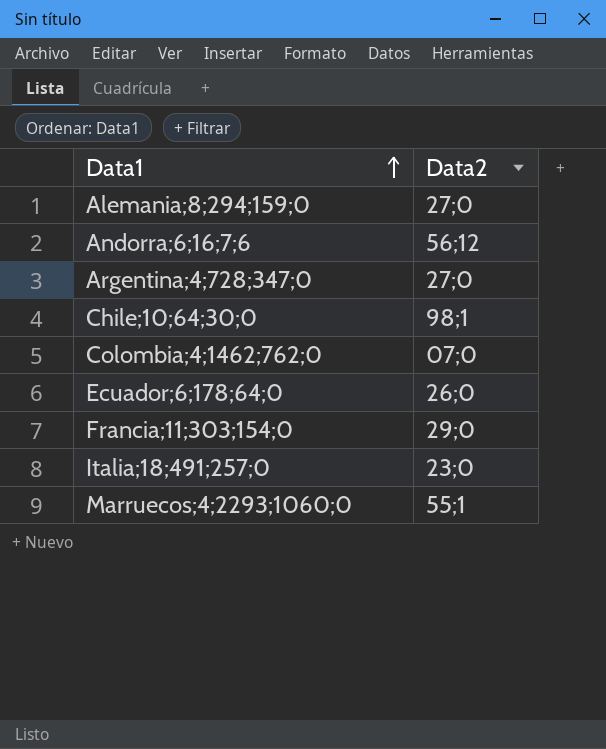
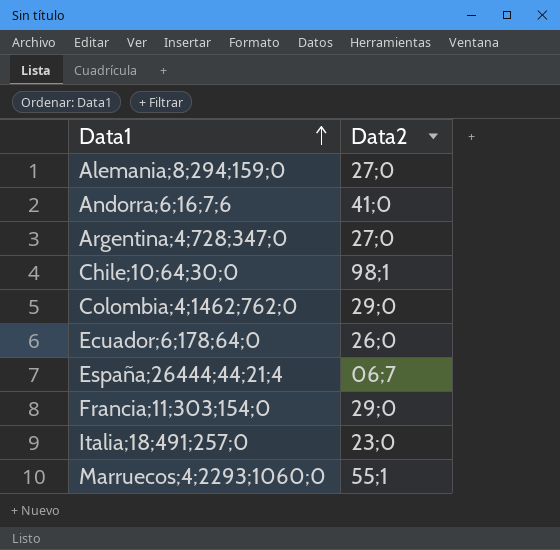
Andorra;6;16;7;6 | Data2: 56;12 -> 41;0
Colombia;4;1462;762;0 | Data2: 07;0 -> 29;0
row España;26444;44;21;4: none -> 06;7

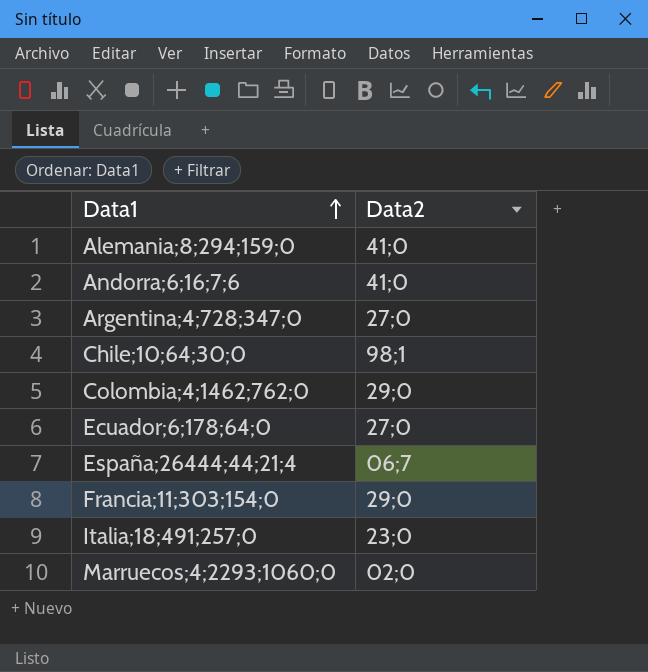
Alemania;8;294;159;0 | Data2: 27;0 -> 41;0
Ecuador;6;178;64;0 | Data2: 26;0 -> 27;0
Marruecos;4;2293;1060;0 | Data2: 55;1 -> 02;0

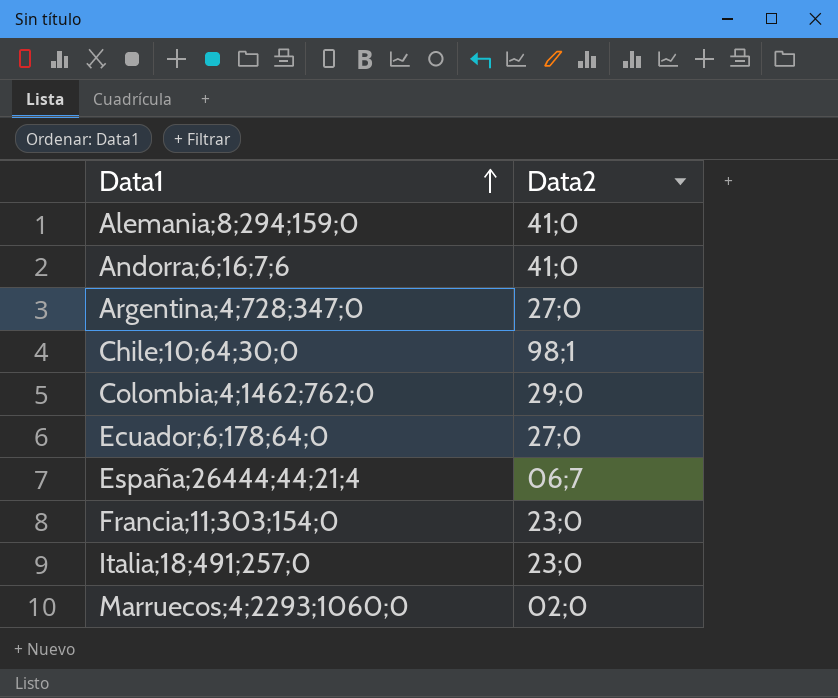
Francia;11;303;154;0 | Data2: 29;0 -> 23;0

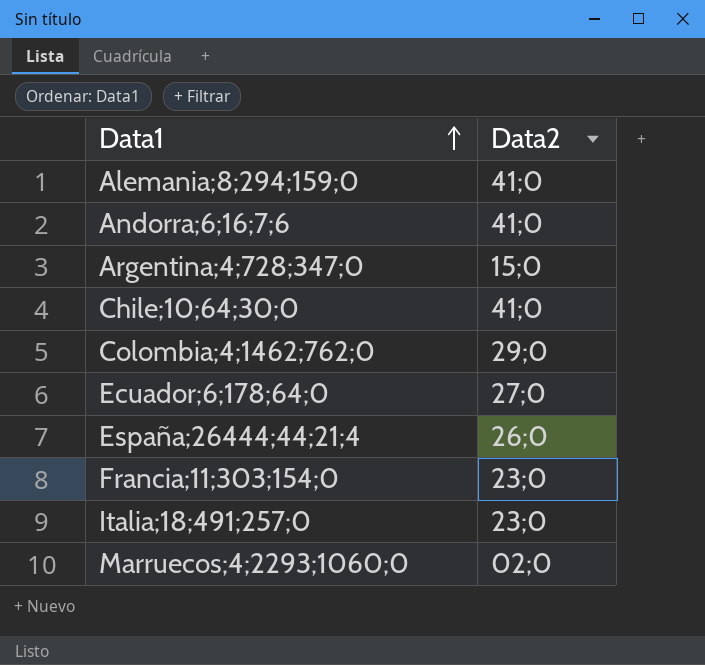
Argentina;4;728;347;0 | Data2: 27;0 -> 15;0
Chile;10;64;30;0 | Data2: 98;1 -> 41;0
España;26444;44;21;4 | Data2: 06;7 -> 26;0

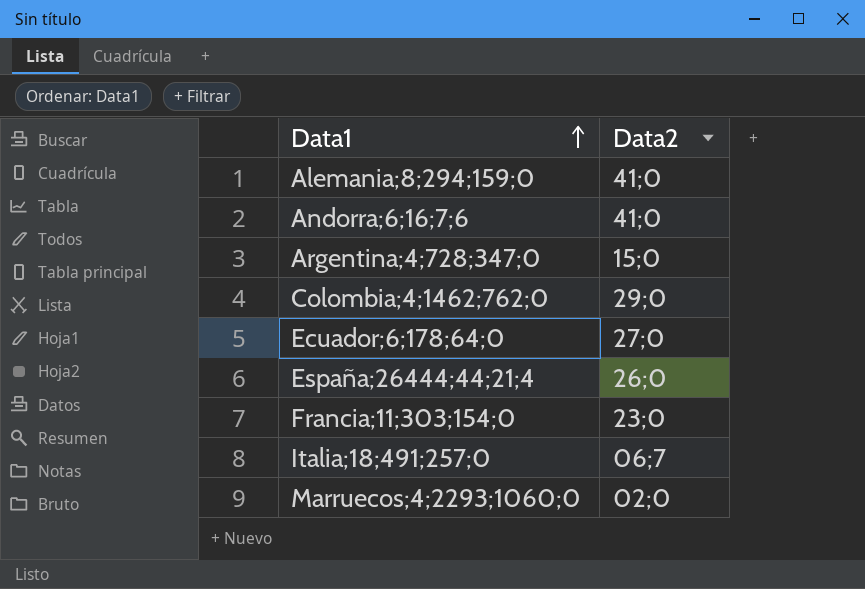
row Chile;10;64;30;0: 41;0 -> none
Italia;18;491;257;0 | Data2: 23;0 -> 06;7

